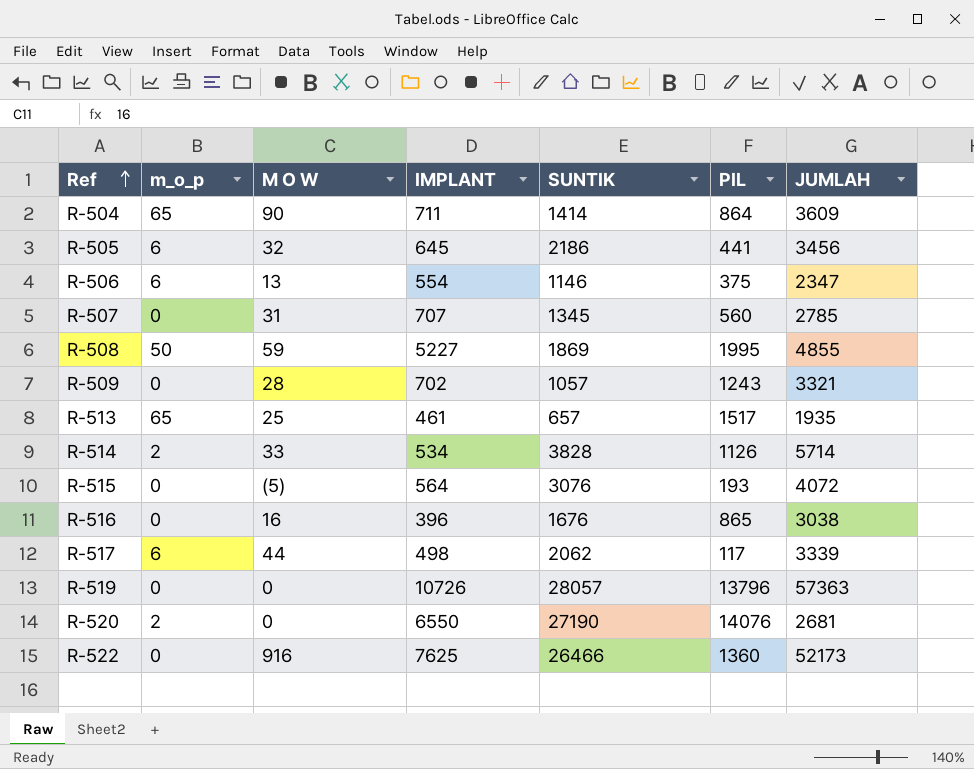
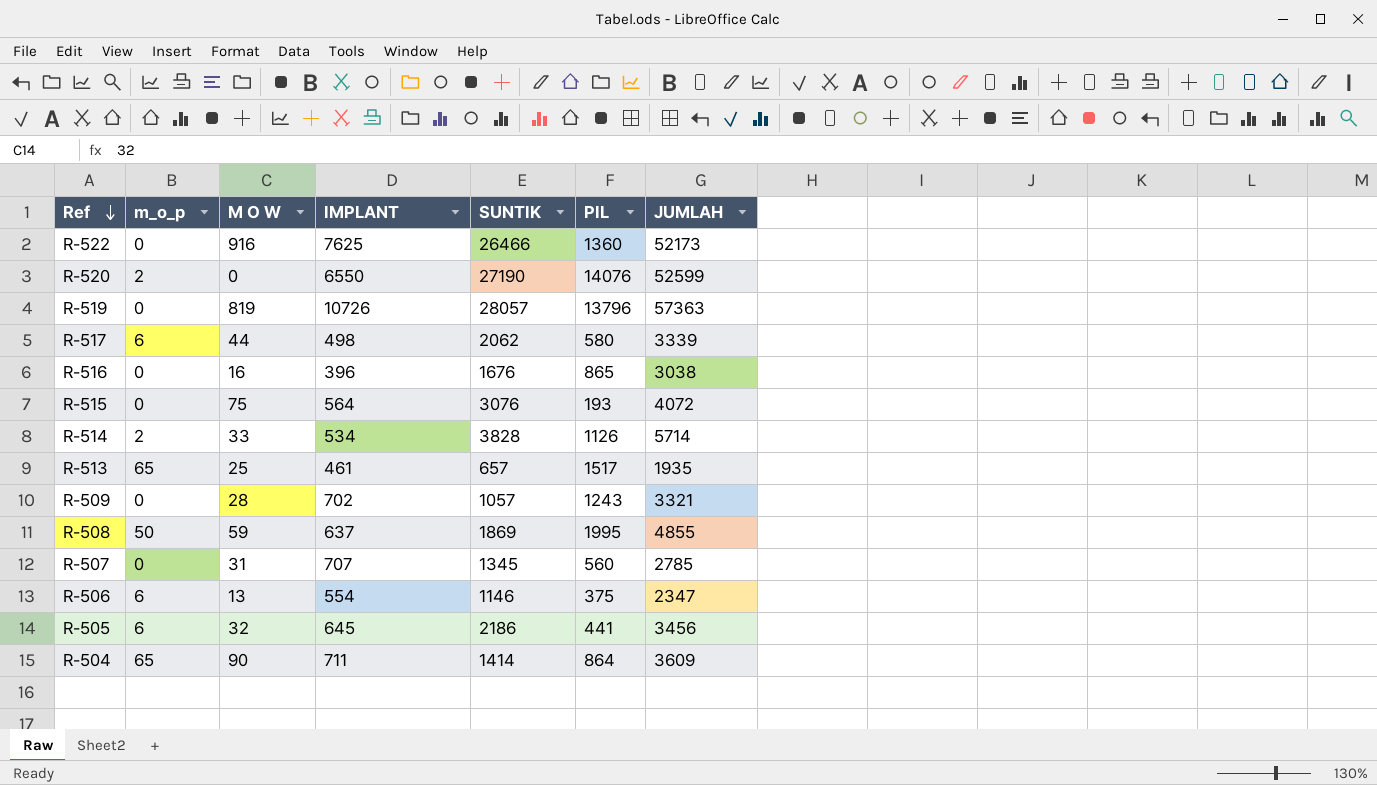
row order: Ref ascending -> Ref descending
R-520 | JUMLAH: 2681 -> 52599
R-519 | M O W: 0 -> 819
R-517 | PIL: 117 -> 580
R-515 | M O W: (5) -> 75
R-508 | IMPLANT: 5227 -> 637

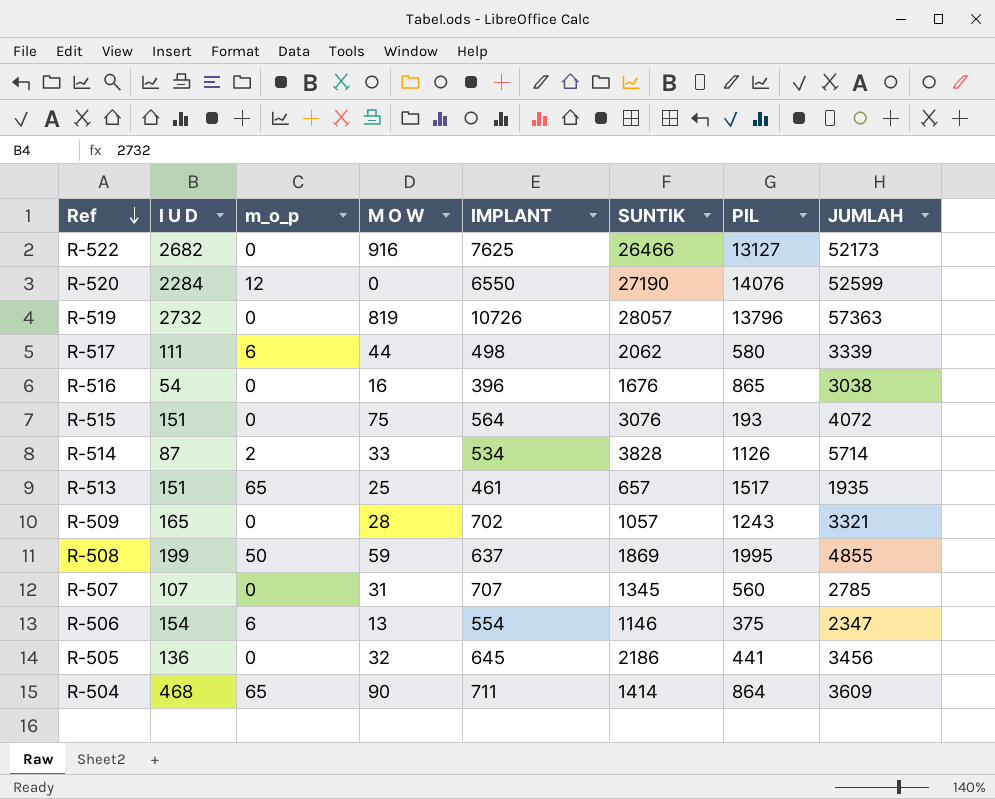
column I U D | position: none -> 2
R-522 | PIL: 1360 -> 13127
R-520 | m_o_p: 2 -> 12
R-505 | m_o_p: 6 -> 0

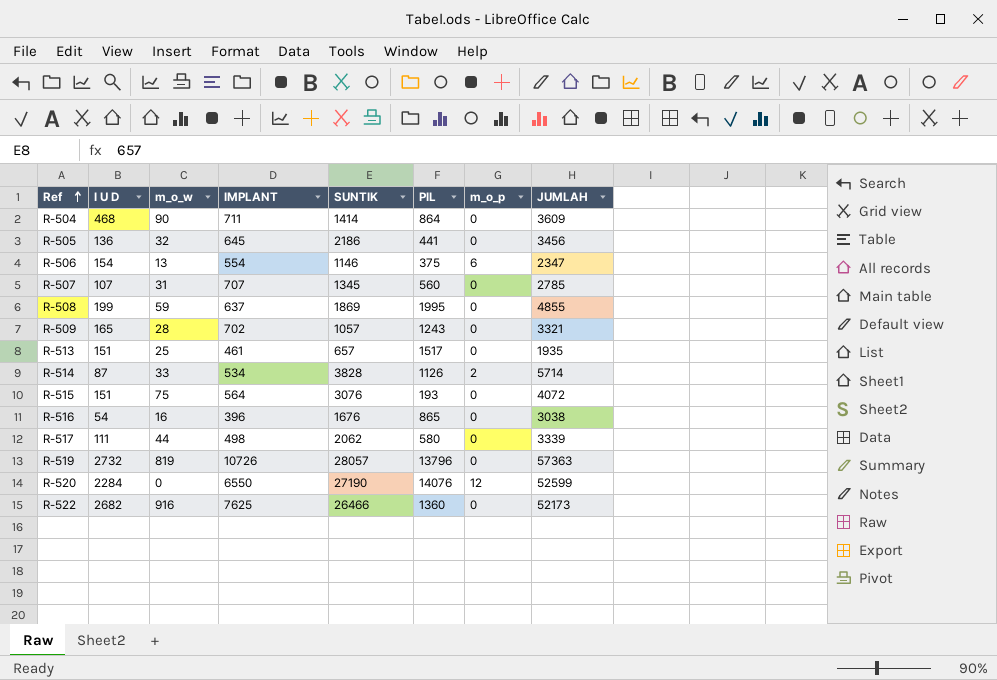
row order: Ref descending -> Ref ascending
column name: M O W -> m_o_w
column m_o_p | position: 3 -> 7
R-504 | m_o_p: 65 -> 0
R-508 | m_o_p: 50 -> 0
R-513 | m_o_p: 65 -> 0
R-517 | m_o_p: 6 -> 0
R-522 | PIL: 13127 -> 1360

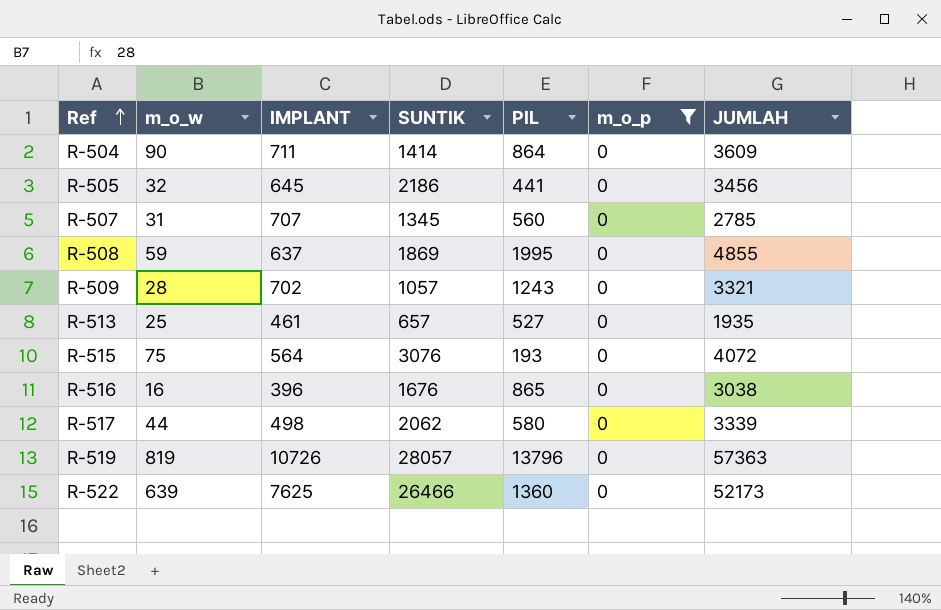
filter: none -> m_o_p = 0
column I U D | position: 2 -> none
R-513 | PIL: 1517 -> 527
R-522 | m_o_w: 916 -> 639

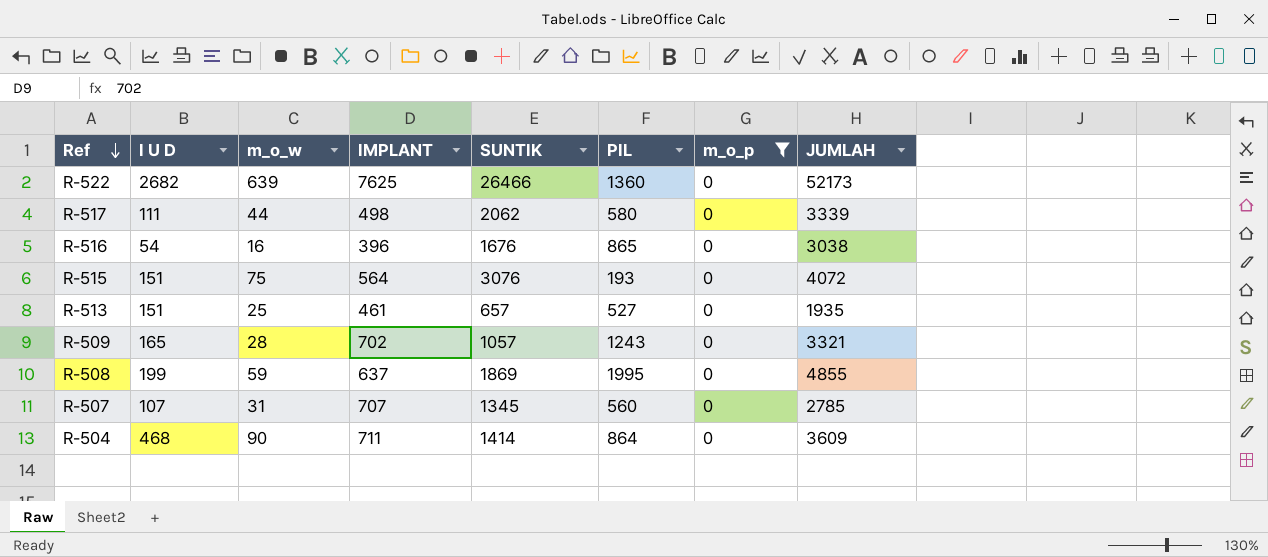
row order: Ref ascending -> Ref descending
column I U D | position: none -> 2
row R-505: 32 | 645 | 2186 | 441 | 0 | 3456 -> none
row R-519: 819 | 10726 | 28057 | 13796 | 0 | 57363 -> none

